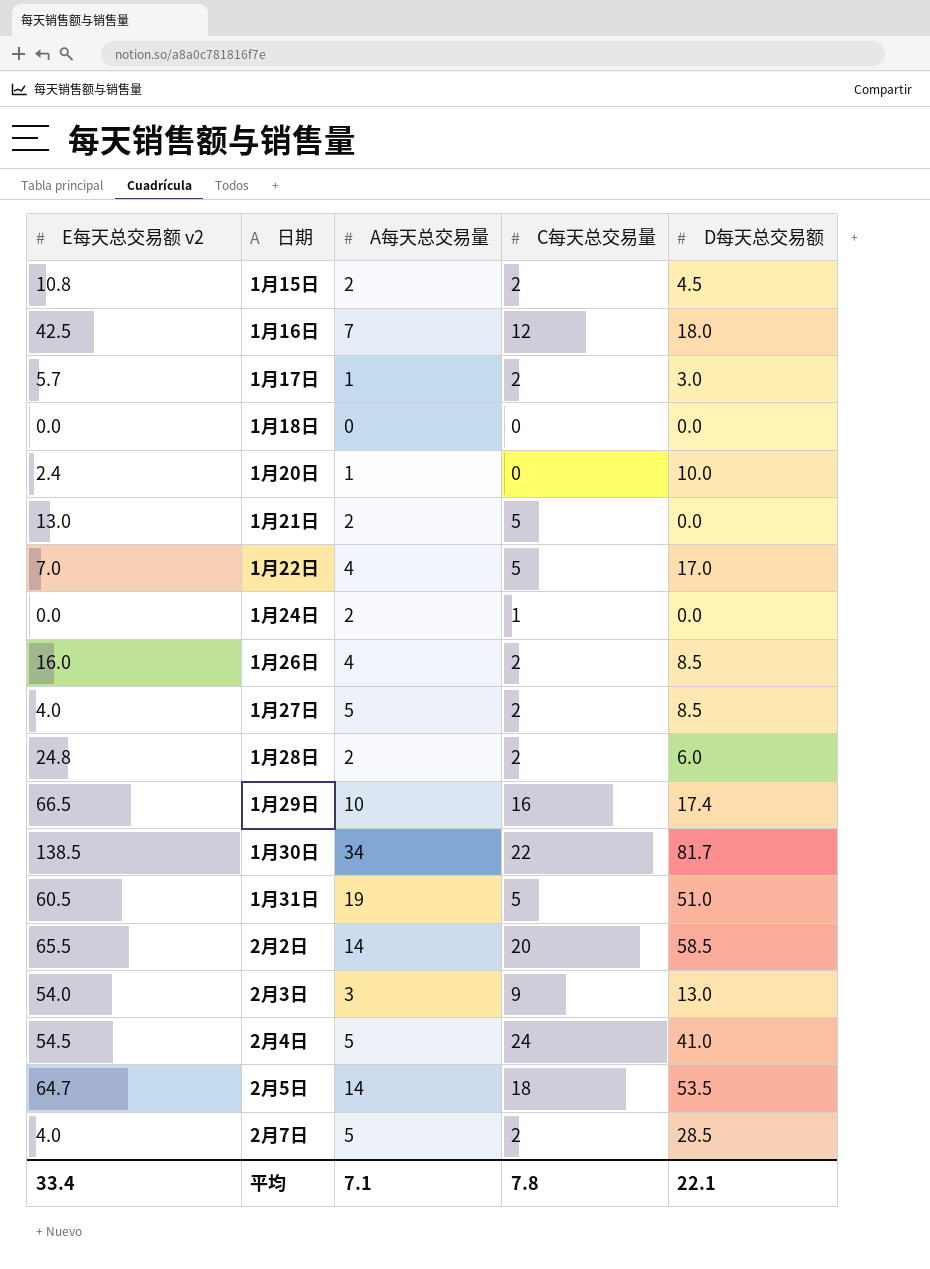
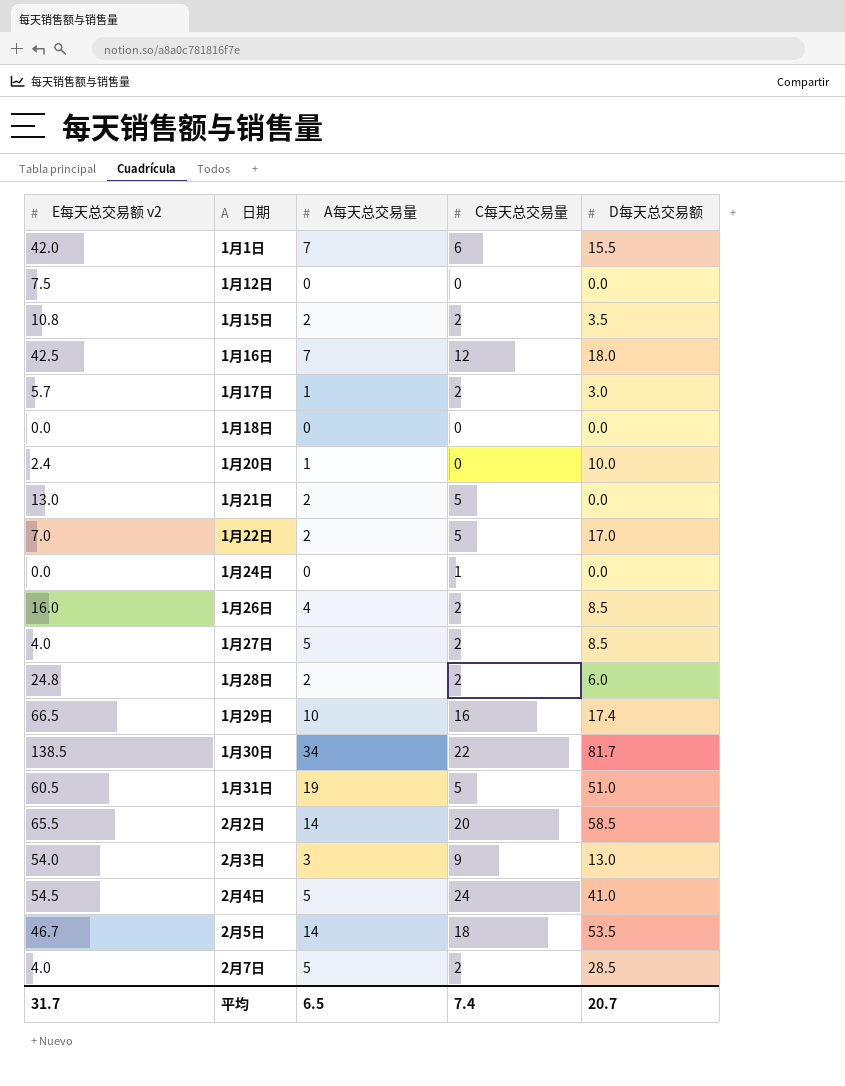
row 1月1日: none -> 42.0 | 7 | 6 | 15.5
row 1月12日: none -> 7.5 | 0 | 0 | 0.0
1月15日 | D每天总交易额: 4.5 -> 3.5
1月22日 | A每天总交易量: 4 -> 2
1月24日 | A每天总交易量: 2 -> 0
2月5日 | E每天总交易额 v2: 64.7 -> 46.7
平均 | E每天总交易额 v2: 33.4 -> 31.7
平均 | A每天总交易量: 7.1 -> 6.5
平均 | C每天总交易量: 7.8 -> 7.4
平均 | D每天总交易额: 22.1 -> 20.7

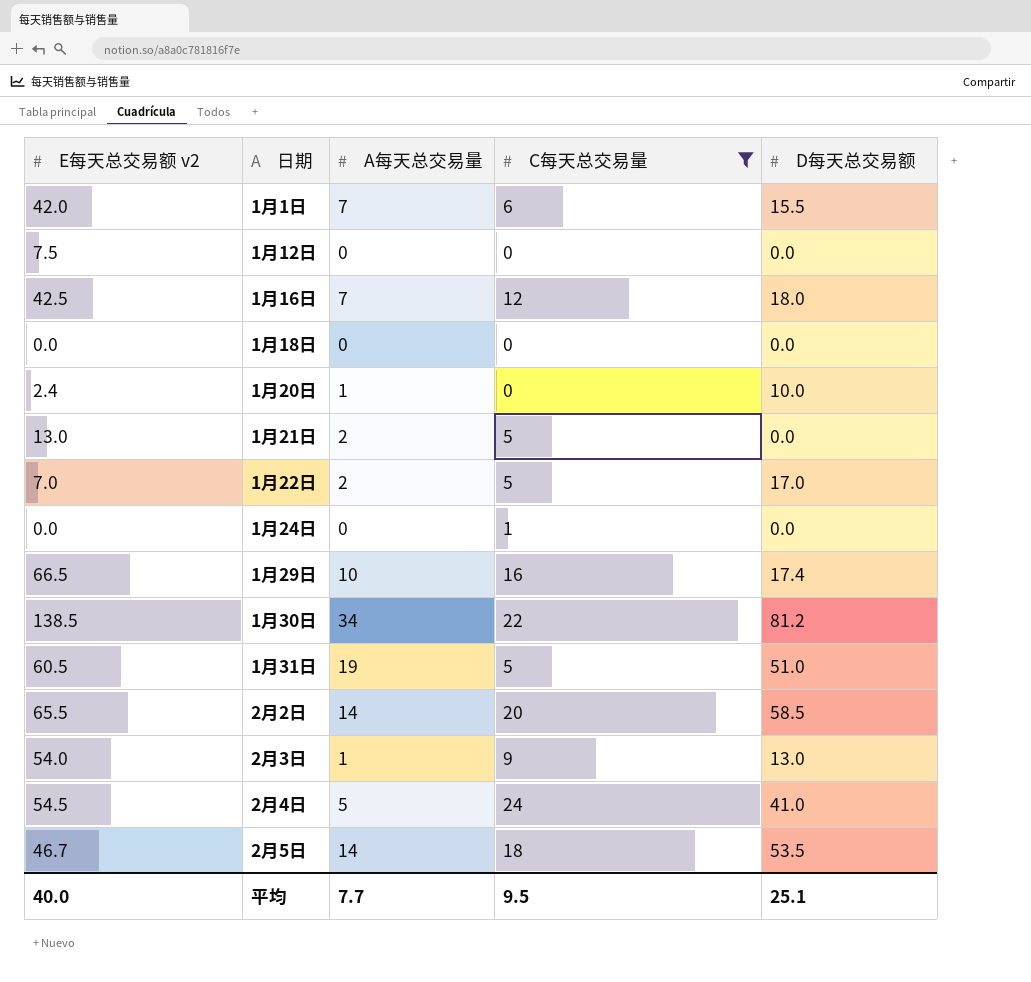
filter: none -> C每天总交易量 != 2
1月30日 | D每天总交易额: 81.7 -> 81.2
2月3日 | A每天总交易量: 3 -> 1
平均 | E每天总交易额 v2: 31.7 -> 40.0
平均 | A每天总交易量: 6.5 -> 7.7
平均 | C每天总交易量: 7.4 -> 9.5
平均 | D每天总交易额: 20.7 -> 25.1

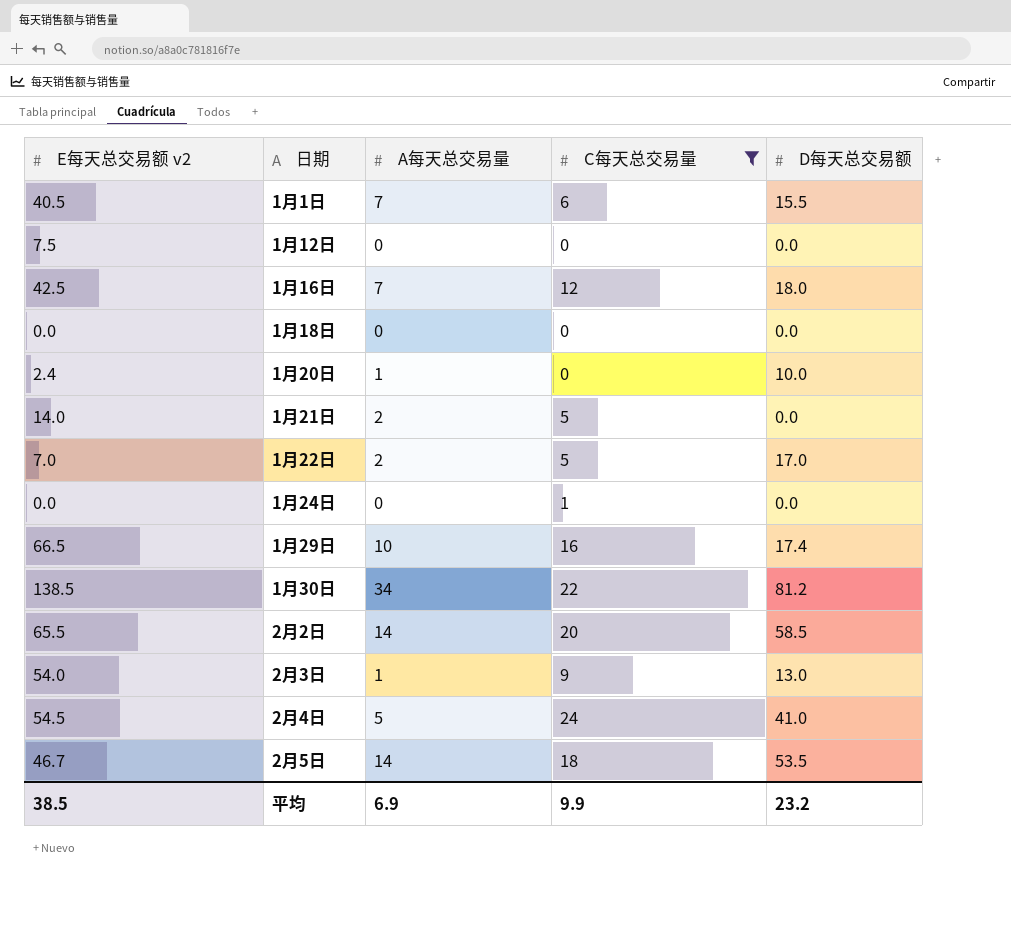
row 1月31日: 60.5 | 19 | 5 | 51.0 -> none
1月1日 | E每天总交易额 v2: 42.0 -> 40.5
1月21日 | E每天总交易额 v2: 13.0 -> 14.0
平均 | E每天总交易额 v2: 40.0 -> 38.5
平均 | A每天总交易量: 7.7 -> 6.9
平均 | C每天总交易量: 9.5 -> 9.9
平均 | D每天总交易额: 25.1 -> 23.2

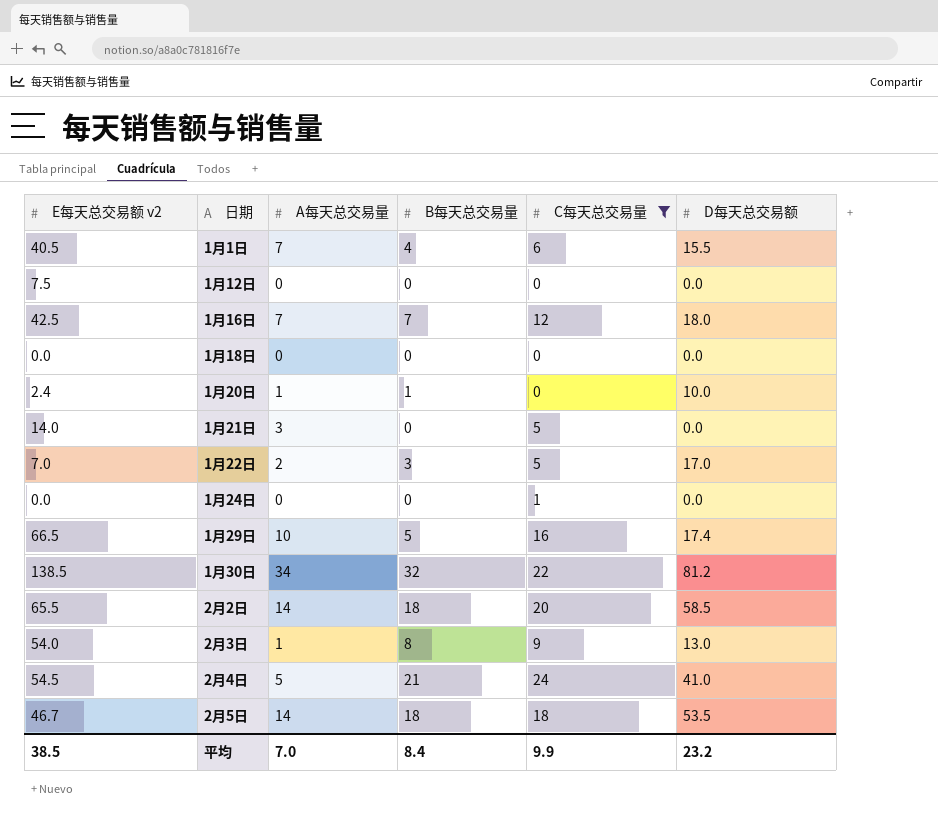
column B每天总交易量 | position: none -> 4
1月21日 | A每天总交易量: 2 -> 3
平均 | A每天总交易量: 6.9 -> 7.0

